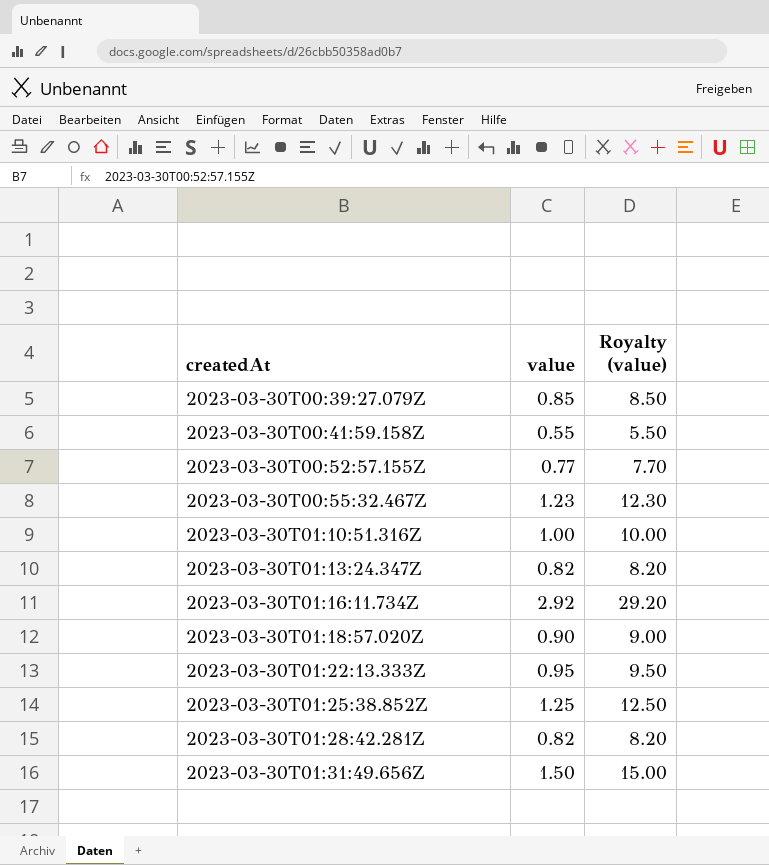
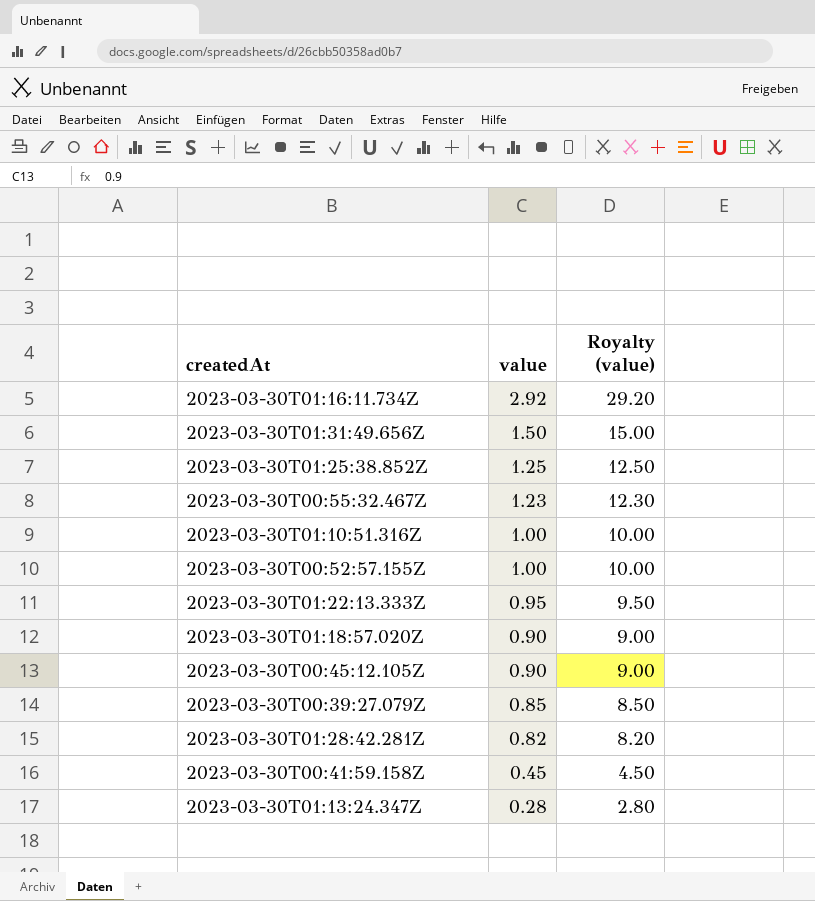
row order: createdAt ascending -> value descending
2023-03-30T00:52:57.155Z | value: 0.77 -> 1.00
2023-03-30T00:52:57.155Z | Royalty (value): 7.70 -> 10.00
row 2023-03-30T00:45:12.105Z: none -> 0.90 | 9.00
2023-03-30T00:41:59.158Z | value: 0.55 -> 0.45
2023-03-30T00:41:59.158Z | Royalty (value): 5.50 -> 4.50
2023-03-30T01:13:24.347Z | value: 0.82 -> 0.28
2023-03-30T01:13:24.347Z | Royalty (value): 8.20 -> 2.80

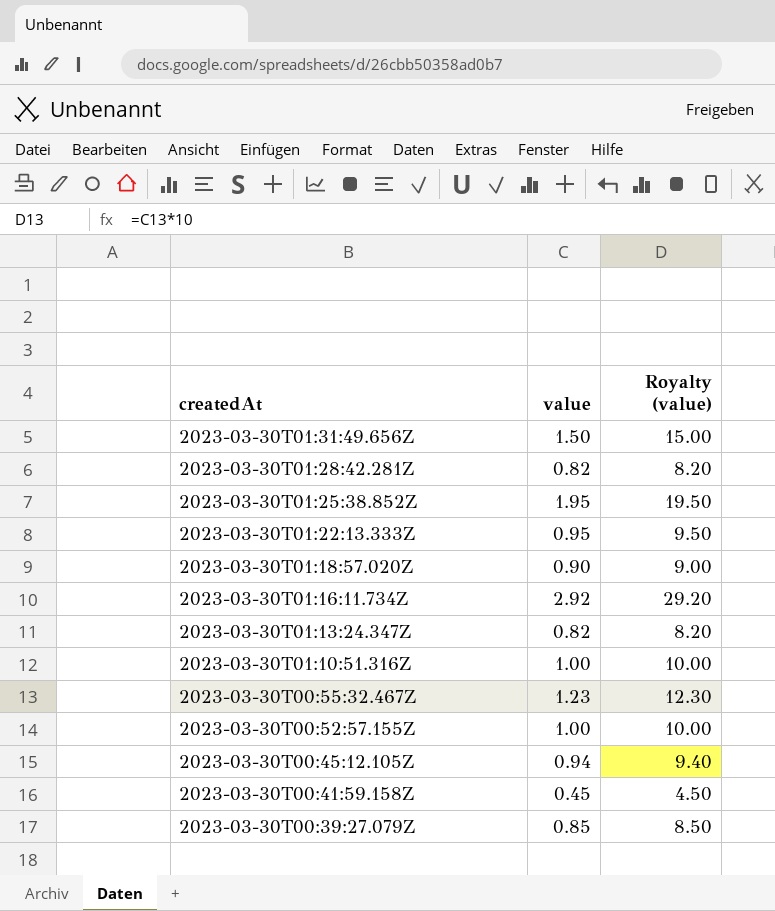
row order: value descending -> createdAt descending
2023-03-30T01:25:38.852Z | value: 1.25 -> 1.95
2023-03-30T01:25:38.852Z | Royalty (value): 12.50 -> 19.50
2023-03-30T01:13:24.347Z | value: 0.28 -> 0.82
2023-03-30T01:13:24.347Z | Royalty (value): 2.80 -> 8.20
2023-03-30T00:45:12.105Z | value: 0.90 -> 0.94
2023-03-30T00:45:12.105Z | Royalty (value): 9.00 -> 9.40

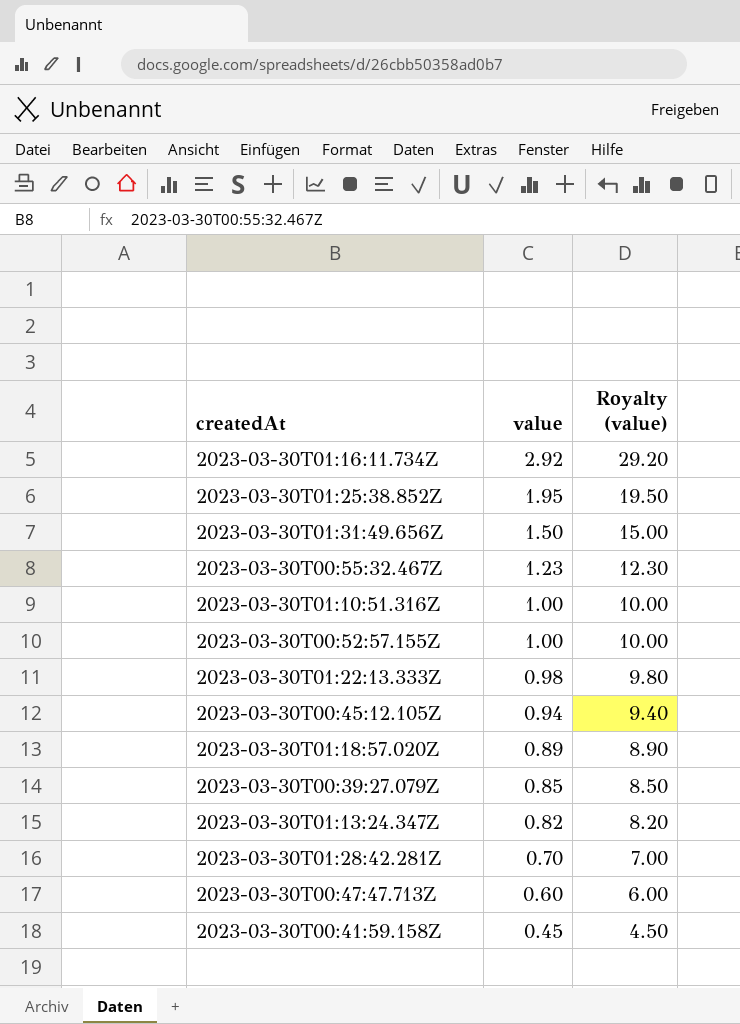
row order: createdAt descending -> value descending
2023-03-30T01:22:13.333Z | value: 0.95 -> 0.98
2023-03-30T01:22:13.333Z | Royalty (value): 9.50 -> 9.80
2023-03-30T01:18:57.020Z | value: 0.90 -> 0.89
2023-03-30T01:18:57.020Z | Royalty (value): 9.00 -> 8.90
2023-03-30T01:28:42.281Z | value: 0.82 -> 0.70
2023-03-30T01:28:42.281Z | Royalty (value): 8.20 -> 7.00
row 2023-03-30T00:47:47.713Z: none -> 0.60 | 6.00

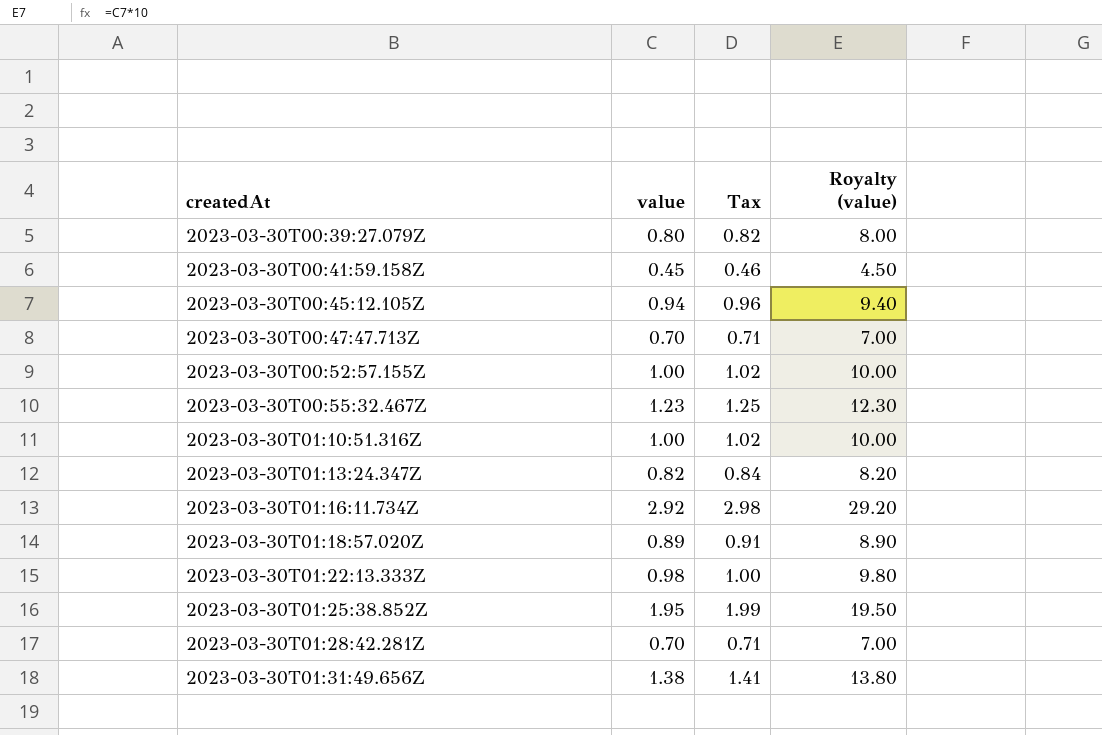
row order: value descending -> createdAt ascending
column Tax | formula: none -> [value] * 1.02
2023-03-30T00:39:27.079Z | value: 0.85 -> 0.80
2023-03-30T00:39:27.079Z | Royalty (value): 8.50 -> 8.00
2023-03-30T00:47:47.713Z | value: 0.60 -> 0.70
2023-03-30T00:47:47.713Z | Royalty (value): 6.00 -> 7.00
2023-03-30T01:31:49.656Z | value: 1.50 -> 1.38
2023-03-30T01:31:49.656Z | Royalty (value): 15.00 -> 13.80

